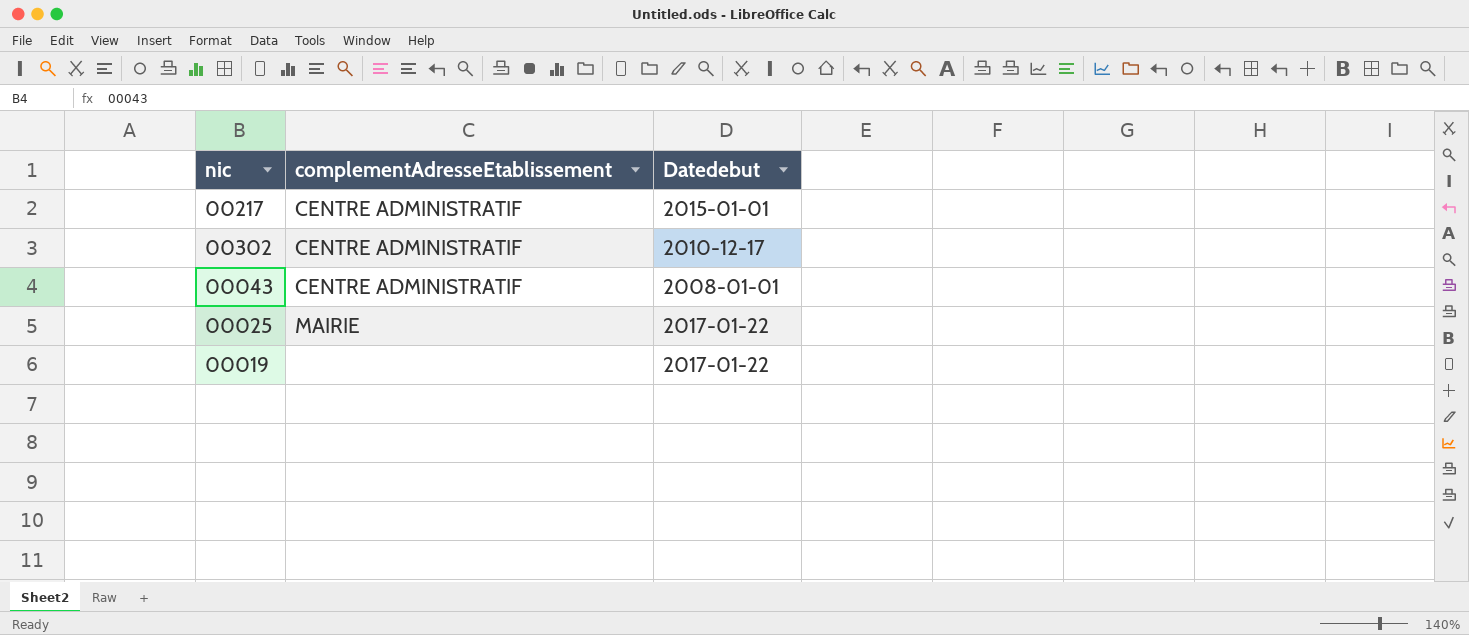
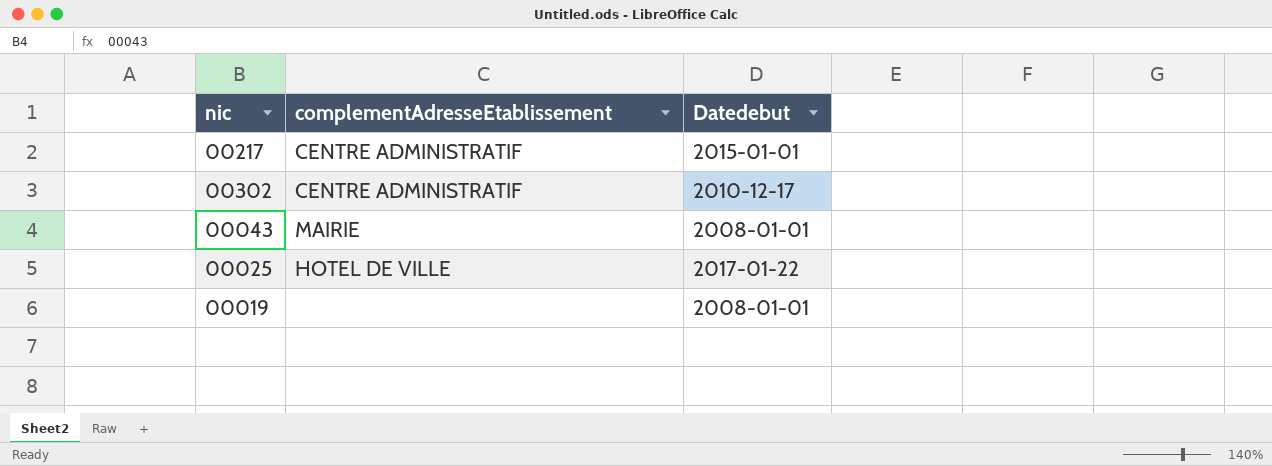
00043 | complementAdresseEtablissement: CENTRE ADMINISTRATIF -> MAIRIE
00025 | complementAdresseEtablissement: MAIRIE -> HOTEL DE VILLE
00019 | Datedebut: 2017-01-22 -> 2008-01-01

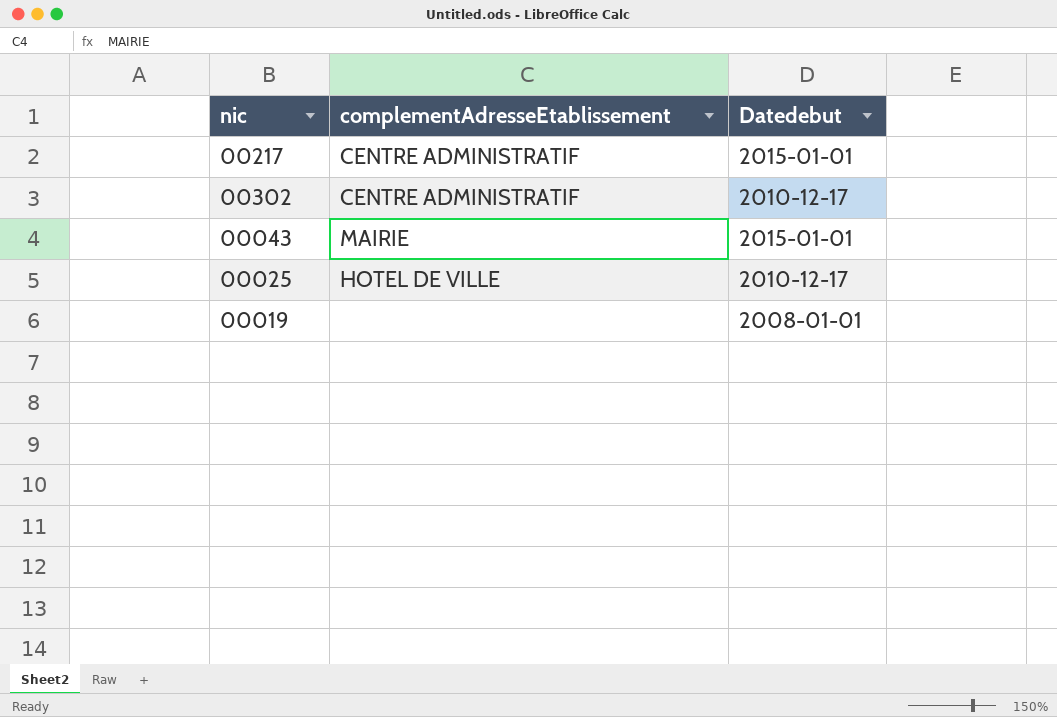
00043 | Datedebut: 2008-01-01 -> 2015-01-01
00025 | Datedebut: 2017-01-22 -> 2010-12-17

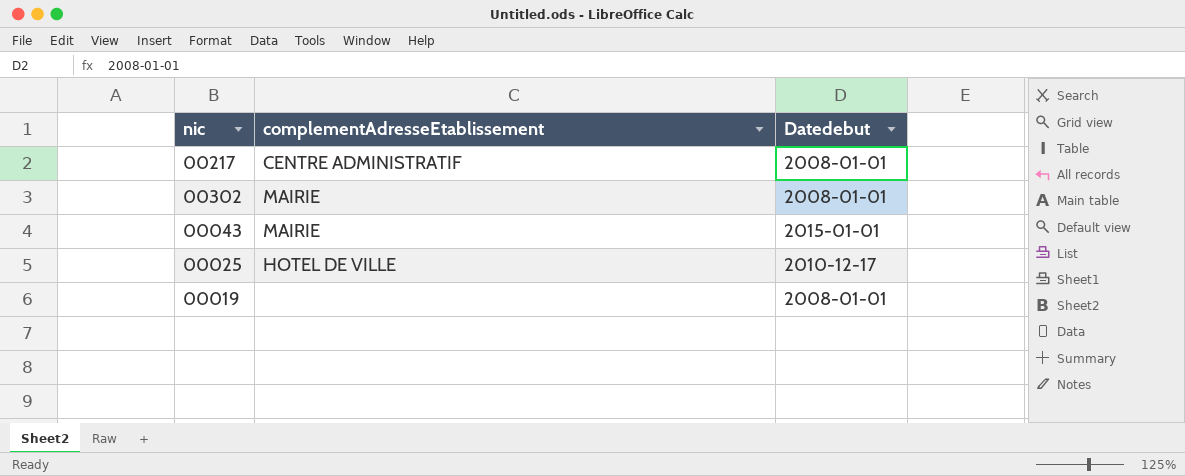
00217 | Datedebut: 2015-01-01 -> 2008-01-01
00302 | complementAdresseEtablissement: CENTRE ADMINISTRATIF -> MAIRIE
00302 | Datedebut: 2010-12-17 -> 2008-01-01

